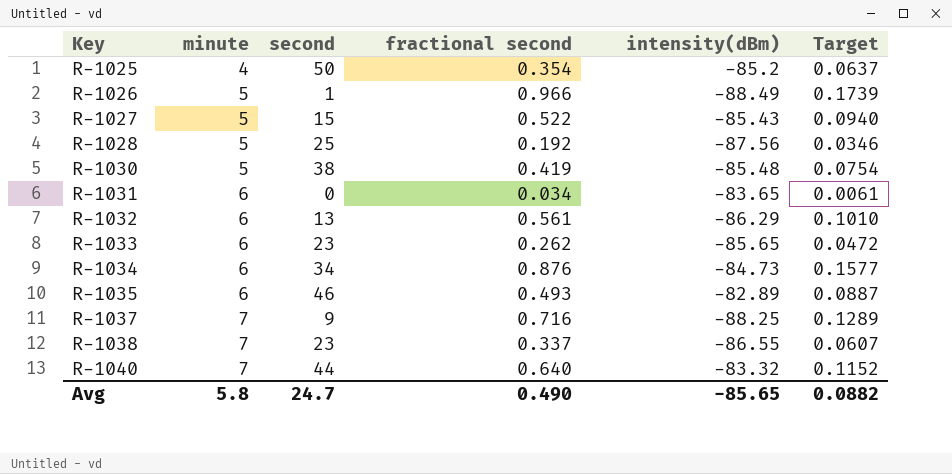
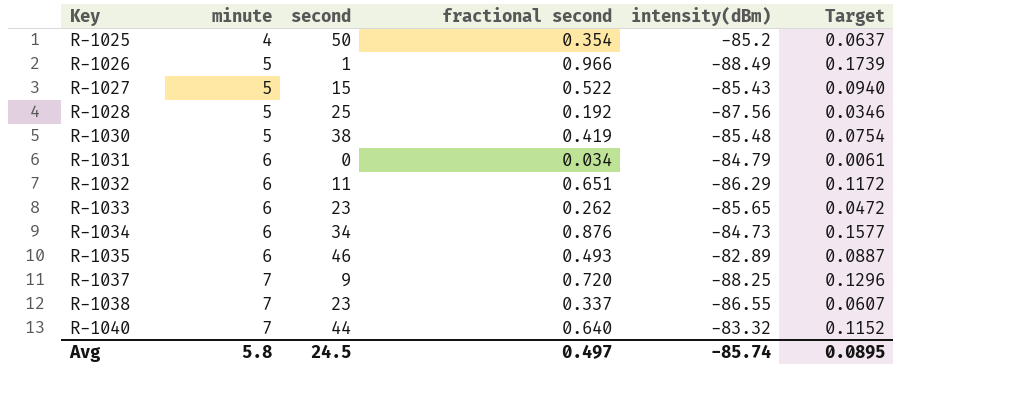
R-1031 | intensity(dBm): -83.65 -> -84.79
R-1032 | second: 13 -> 11
R-1032 | fractional second: 0.561 -> 0.651
R-1032 | Target: 0.1010 -> 0.1172
R-1037 | fractional second: 0.716 -> 0.720
R-1037 | Target: 0.1289 -> 0.1296
Avg | second: 24.7 -> 24.5
Avg | fractional second: 0.490 -> 0.497
Avg | intensity(dBm): -85.65 -> -85.74
Avg | Target: 0.0882 -> 0.0895

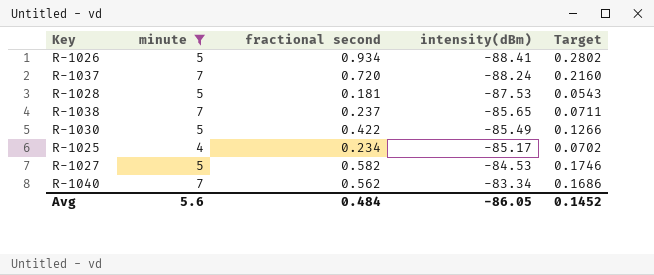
filter: none -> minute != 6
row order: Key ascending -> intensity(dBm) ascending
column second | position: 3 -> none
column Target | formula: [fractional second] * 0.18 -> [fractional second] * 0.3
R-1026 | fractional second: 0.966 -> 0.934
R-1026 | intensity(dBm): -88.49 -> -88.41
R-1037 | intensity(dBm): -88.25 -> -88.24
R-1028 | fractional second: 0.192 -> 0.181
R-1028 | intensity(dBm): -87.56 -> -87.53
R-1038 | fractional second: 0.337 -> 0.237
R-1038 | intensity(dBm): -86.55 -> -85.65
R-1030 | fractional second: 0.419 -> 0.422
R-1030 | intensity(dBm): -85.48 -> -85.49
R-1025 | fractional second: 0.354 -> 0.234
R-1025 | intensity(dBm): -85.2 -> -85.17
R-1027 | fractional second: 0.522 -> 0.582
R-1027 | intensity(dBm): -85.43 -> -84.53
R-1040 | fractional second: 0.640 -> 0.562
R-1040 | intensity(dBm): -83.32 -> -83.34
Avg | minute: 5.8 -> 5.6
Avg | fractional second: 0.497 -> 0.484
Avg | intensity(dBm): -85.74 -> -86.05
Avg | Target: 0.0895 -> 0.1452

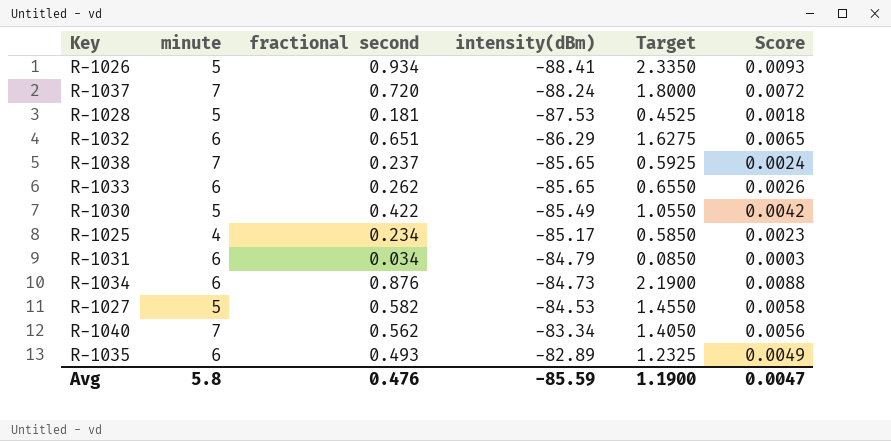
filter: minute != 6 -> none
column Target | formula: [fractional second] * 0.3 -> [fractional second] * 2.5
column Score | formula: none -> [fractional second] * 0.01
Avg | minute: 5.6 -> 5.8
Avg | fractional second: 0.484 -> 0.476
Avg | intensity(dBm): -86.05 -> -85.59
Avg | Target: 0.1452 -> 1.1900

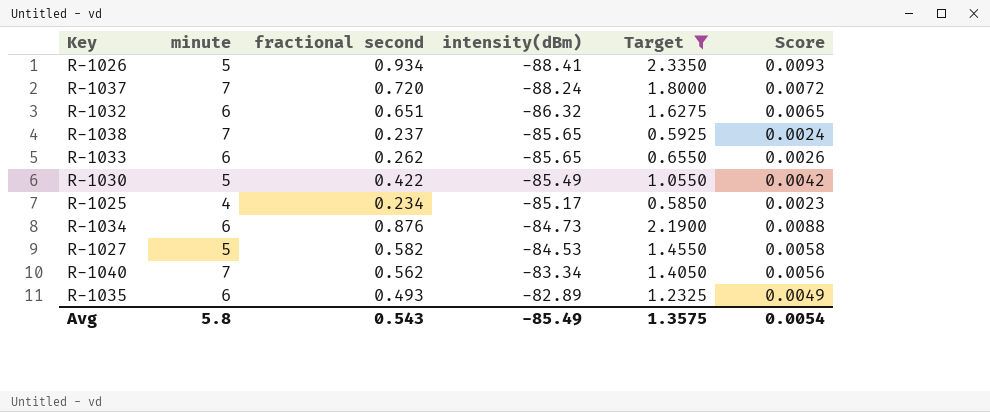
filter: none -> Target >= 0.5850
R-1032 | intensity(dBm): -86.29 -> -86.32
Avg | fractional second: 0.476 -> 0.543
Avg | intensity(dBm): -85.59 -> -85.49
Avg | Target: 1.1900 -> 1.3575
Avg | Score: 0.0047 -> 0.0054

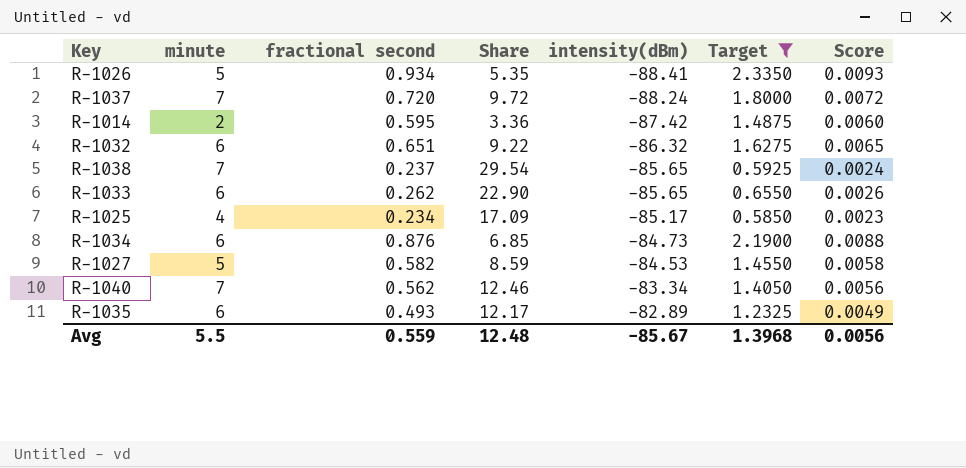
column Share | formula: none -> [minute] / [fractional second]
row R-1030: 5 | 0.422 | -85.49 | 1.0550 | 0.0042 -> none
row R-1014: none -> 2 | 0.595 | 3.36 | -87.42 | 1.4875 | 0.0060
Avg | minute: 5.8 -> 5.5
Avg | fractional second: 0.543 -> 0.559
Avg | intensity(dBm): -85.49 -> -85.67
Avg | Target: 1.3575 -> 1.3968
Avg | Score: 0.0054 -> 0.0056

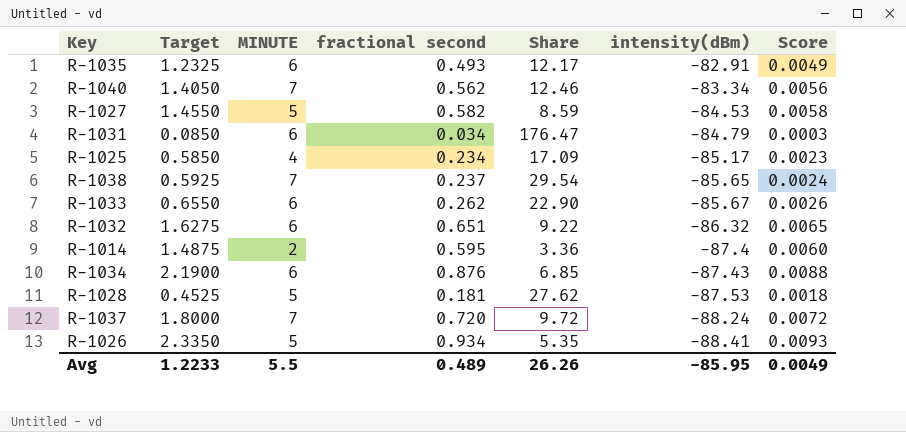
filter: Target >= 0.5850 -> none
row order: intensity(dBm) ascending -> intensity(dBm) descending
column Target | position: 6 -> 2
column name: minute -> MINUTE
R-1035 | intensity(dBm): -82.89 -> -82.91
R-1033 | intensity(dBm): -85.65 -> -85.67
R-1014 | intensity(dBm): -87.42 -> -87.4
R-1034 | intensity(dBm): -84.73 -> -87.43
Avg | Target: 1.3968 -> 1.2233
Avg | fractional second: 0.559 -> 0.489
Avg | Share: 12.48 -> 26.26
Avg | intensity(dBm): -85.67 -> -85.95
Avg | Score: 0.0056 -> 0.0049

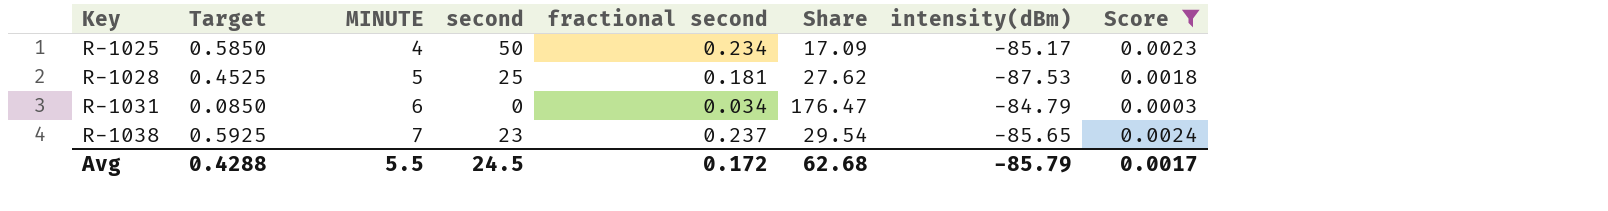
filter: none -> Score <= 0.0024
row order: intensity(dBm) descending -> Key ascending
column second | position: none -> 4
Avg | Target: 1.2233 -> 0.4288
Avg | fractional second: 0.489 -> 0.172
Avg | Share: 26.26 -> 62.68
Avg | intensity(dBm): -85.95 -> -85.79
Avg | Score: 0.0049 -> 0.0017

